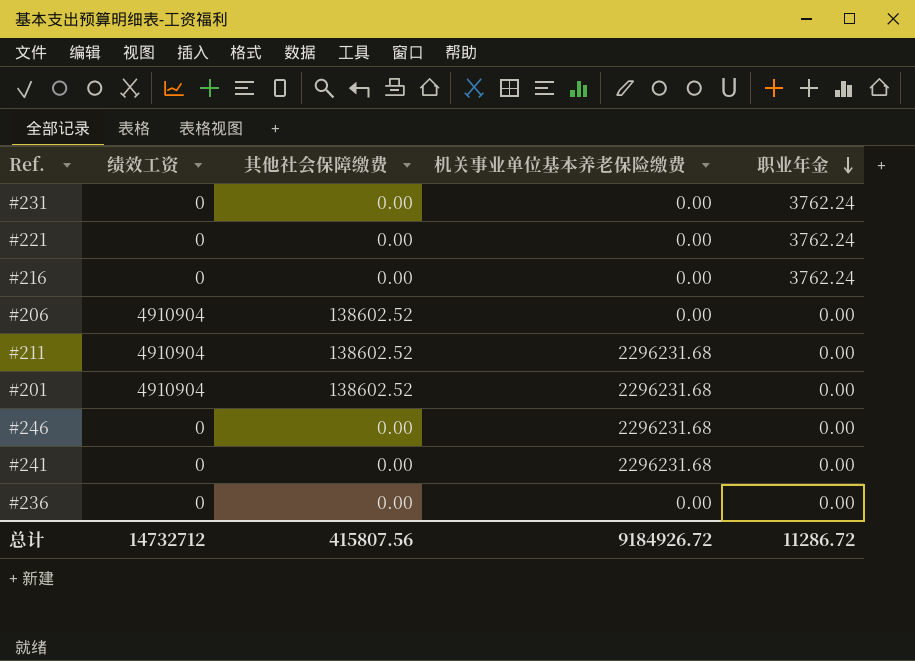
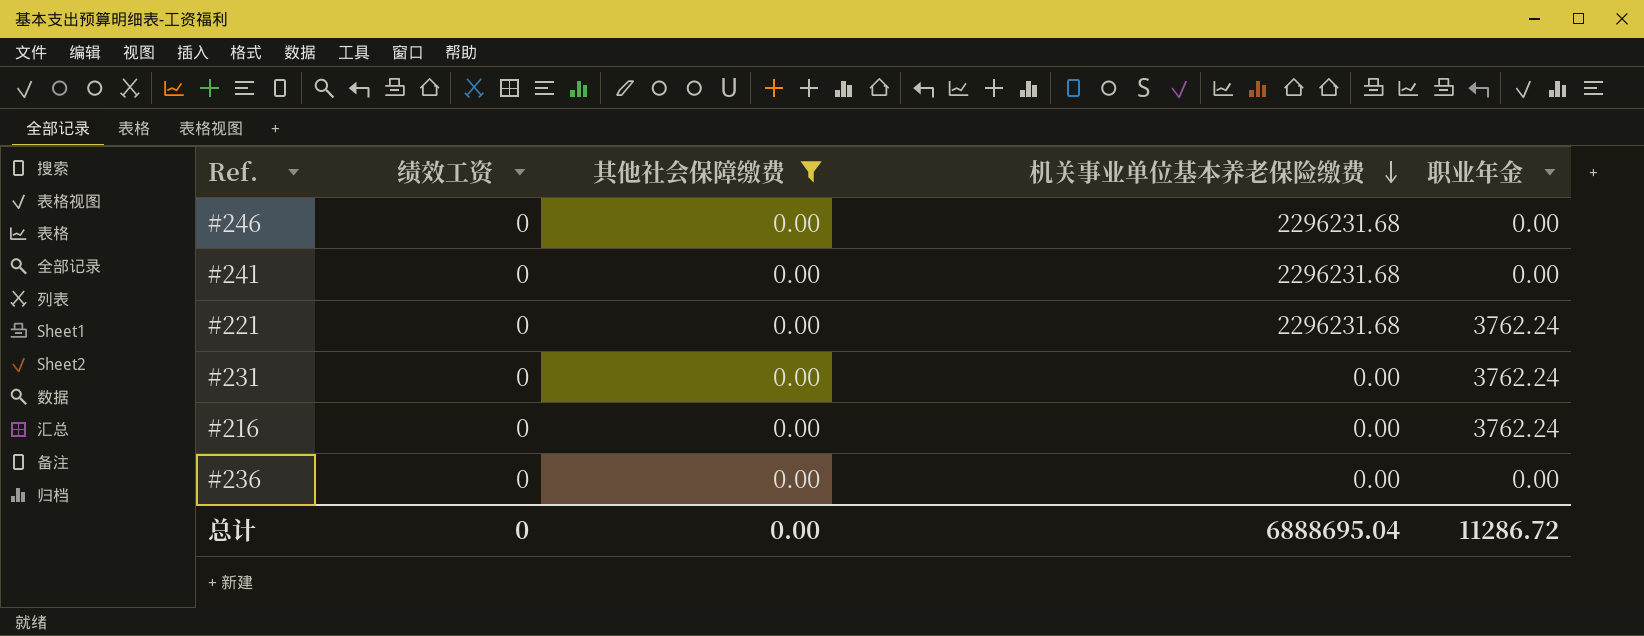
filter: none -> 其他社会保障缴费 = 0.00
row order: 职业年金 descending -> 机关事业单位基本养老保险缴费 descending
#221 | 机关事业单位基本养老保险缴费: 0.00 -> 2296231.68
总计 | 绩效工资: 14732712 -> 0
总计 | 其他社会保障缴费: 415807.56 -> 0.00
总计 | 机关事业单位基本养老保险缴费: 9184926.72 -> 6888695.04

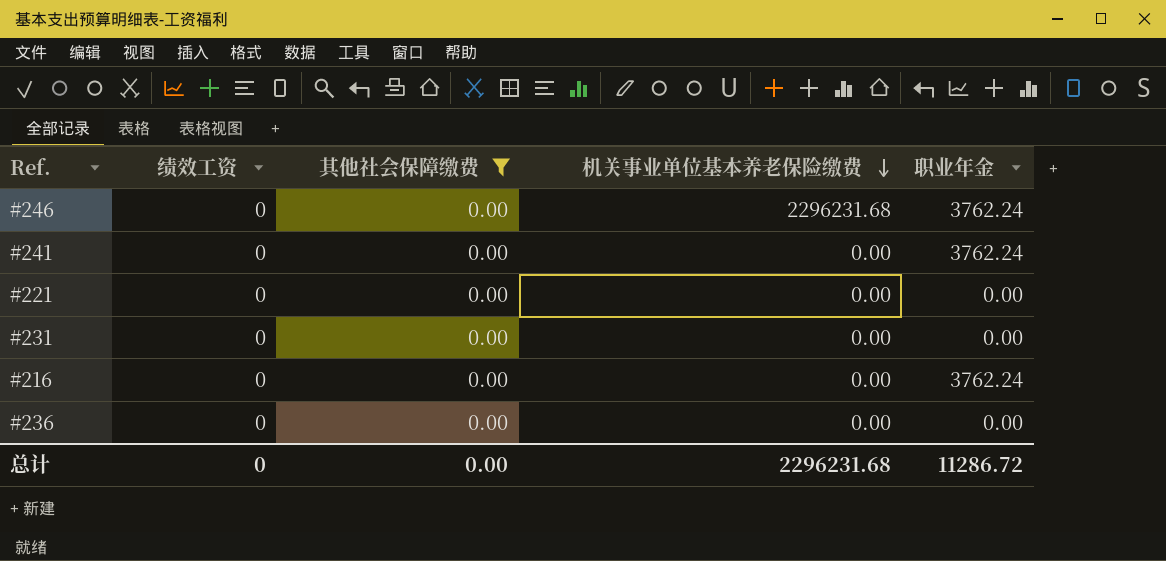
#246 | 职业年金: 0.00 -> 3762.24
#241 | 机关事业单位基本养老保险缴费: 2296231.68 -> 0.00
#241 | 职业年金: 0.00 -> 3762.24
#221 | 机关事业单位基本养老保险缴费: 2296231.68 -> 0.00
#221 | 职业年金: 3762.24 -> 0.00
#231 | 职业年金: 3762.24 -> 0.00
总计 | 机关事业单位基本养老保险缴费: 6888695.04 -> 2296231.68

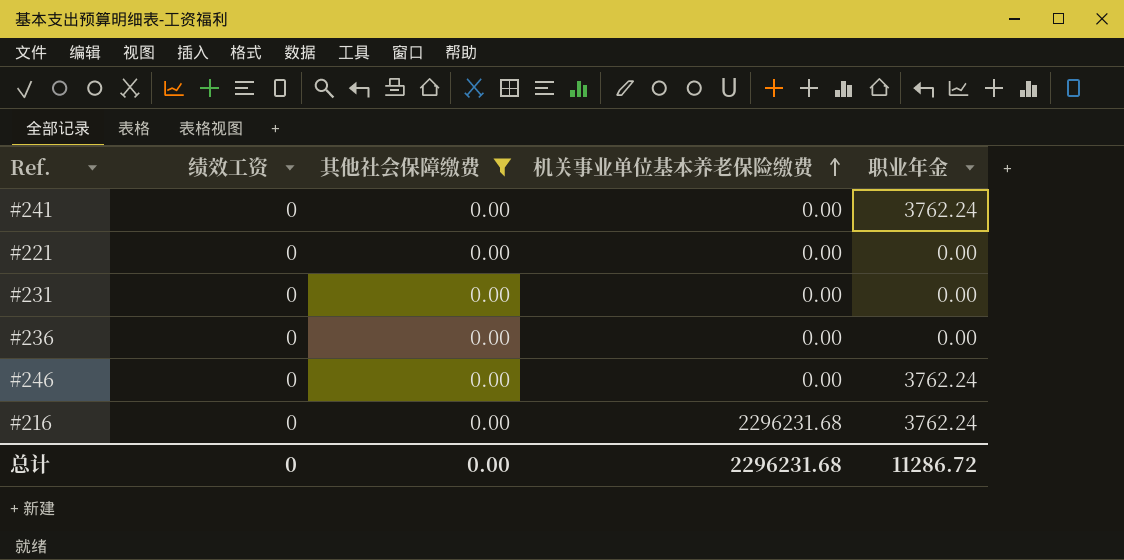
row order: 机关事业单位基本养老保险缴费 descending -> 机关事业单位基本养老保险缴费 ascending
#246 | 机关事业单位基本养老保险缴费: 2296231.68 -> 0.00
#216 | 机关事业单位基本养老保险缴费: 0.00 -> 2296231.68

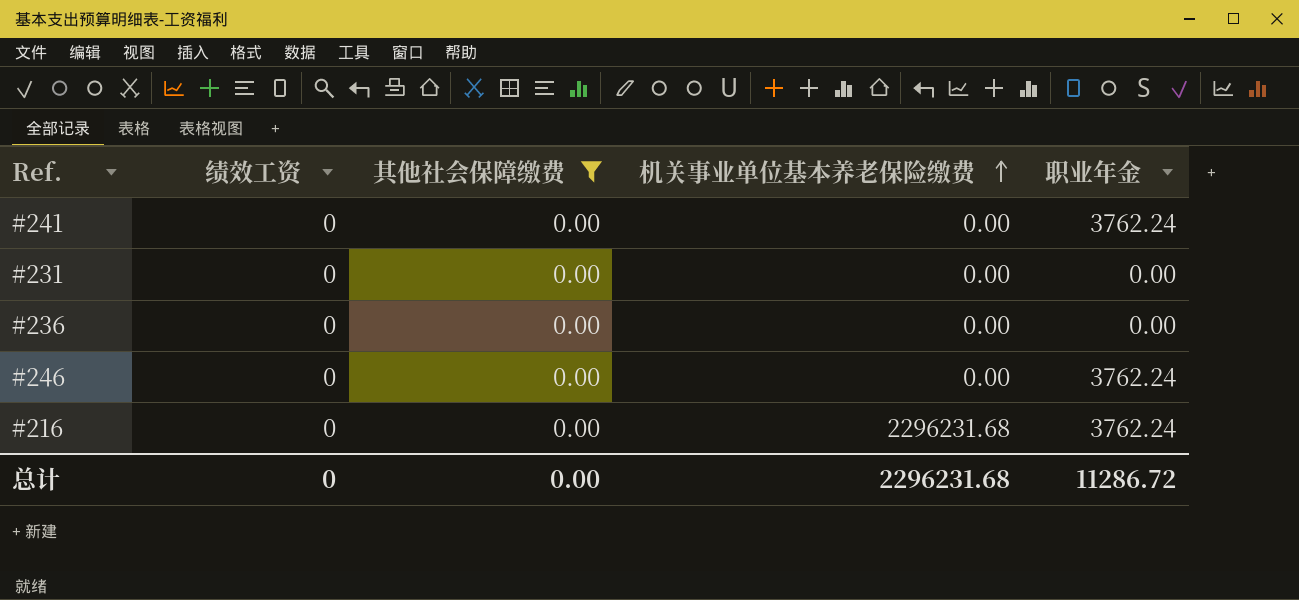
row #221: 0 | 0.00 | 0.00 | 0.00 -> none

